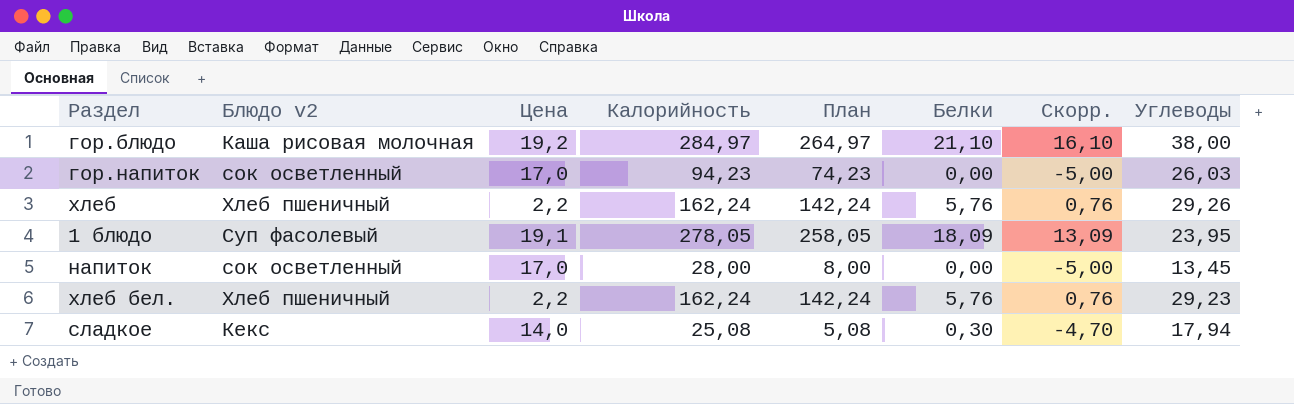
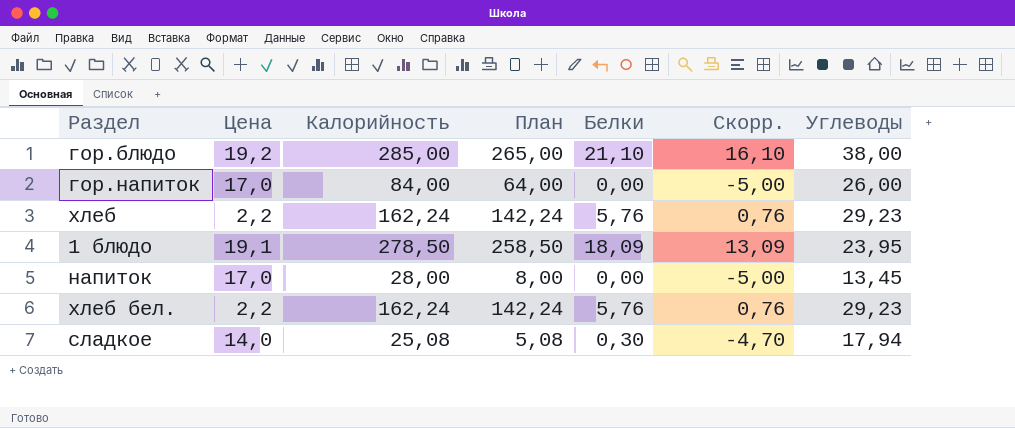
column Блюдо v2 | position: 2 -> none
гор.блюдо | Калорийность: 284,97 -> 285,00
гор.блюдо | План: 264,97 -> 265,00
гор.напиток | Калорийность: 94,23 -> 84,00
гор.напиток | План: 74,23 -> 64,00
гор.напиток | Углеводы: 26,03 -> 26,00
хлеб | Углеводы: 29,26 -> 29,23
1 блюдо | Калорийность: 278,05 -> 278,50
1 блюдо | План: 258,05 -> 258,50

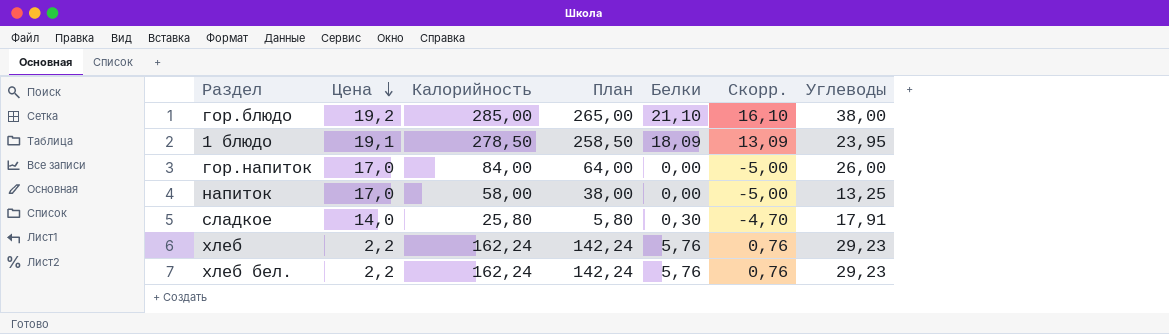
row order: none -> Цена descending
напиток | Калорийность: 28,00 -> 58,00
напиток | План: 8,00 -> 38,00
напиток | Углеводы: 13,45 -> 13,25
сладкое | Калорийность: 25,08 -> 25,80
сладкое | План: 5,08 -> 5,80
сладкое | Углеводы: 17,94 -> 17,91

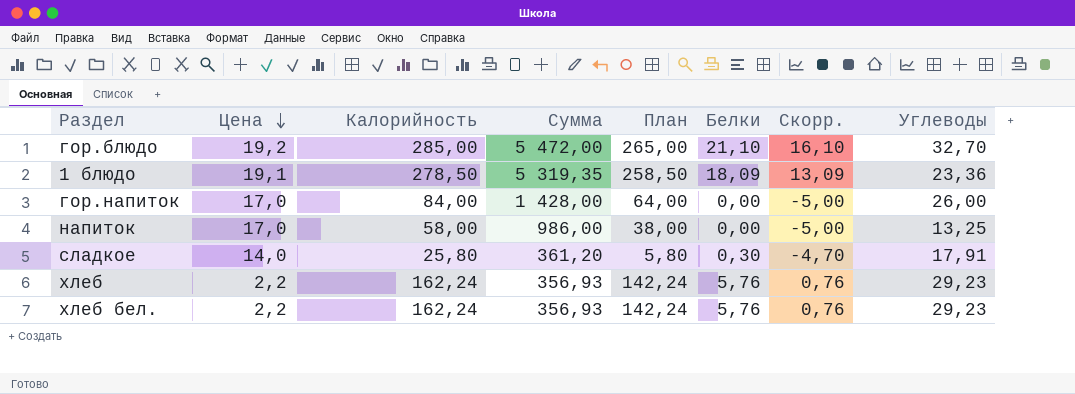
column Сумма | formula: none -> [Цена] * [Калорийность]
гор.блюдо | Углеводы: 38,00 -> 32,70
1 блюдо | Углеводы: 23,95 -> 23,36

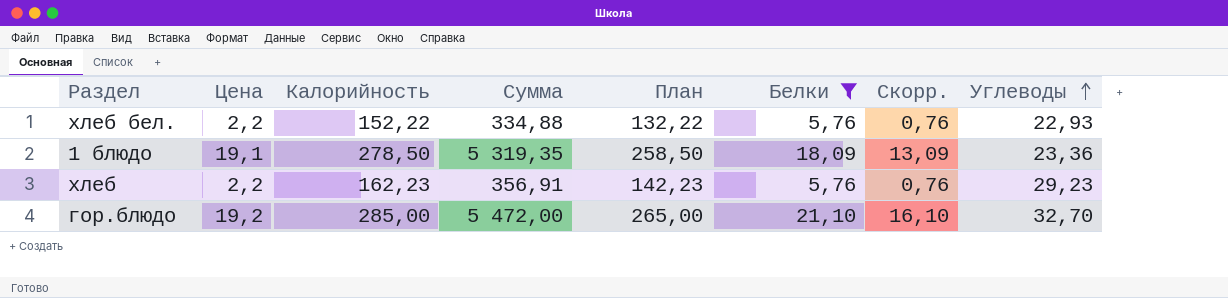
filter: none -> Белки >= 5,76
row order: Цена descending -> Углеводы ascending
хлеб бел. | Калорийность: 162,24 -> 152,22
хлеб бел. | Сумма: 356,93 -> 334,88
хлеб бел. | План: 142,24 -> 132,22
хлеб бел. | Углеводы: 29,23 -> 22,93
хлеб | Калорийность: 162,24 -> 162,23
хлеб | Сумма: 356,93 -> 356,91
хлеб | План: 142,24 -> 142,23

